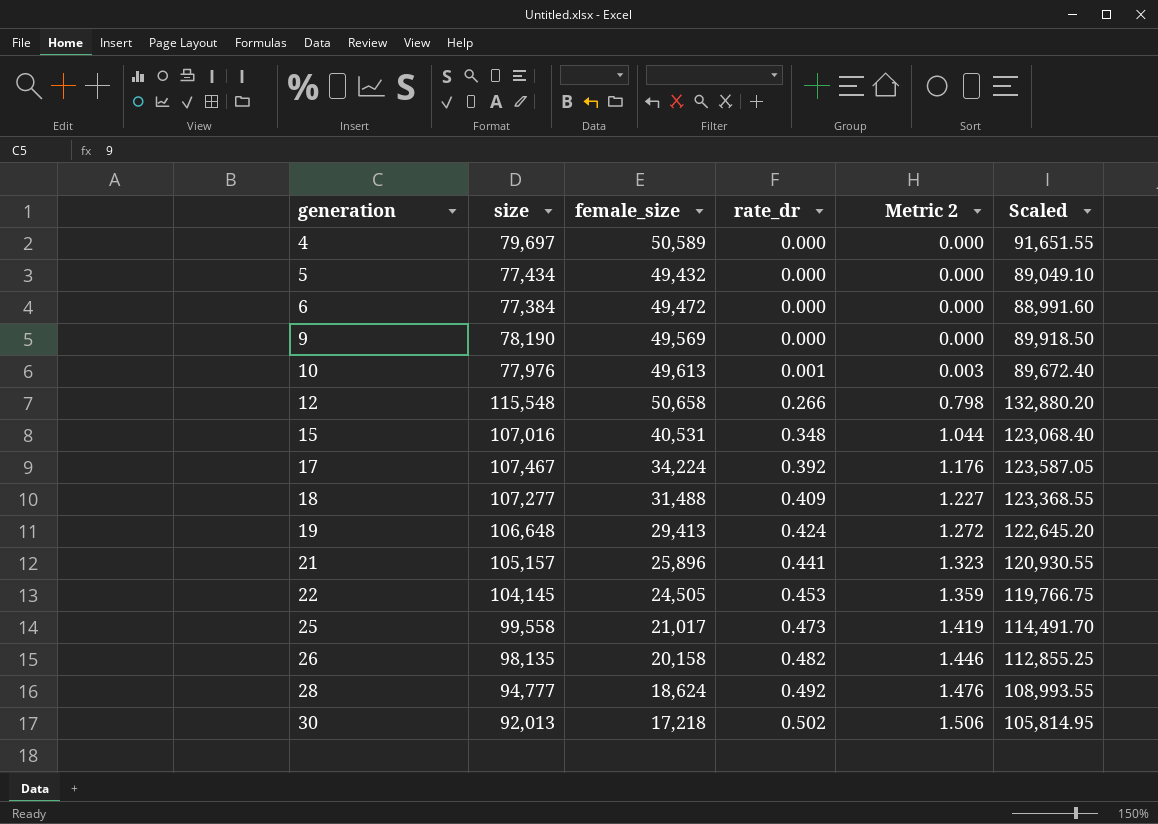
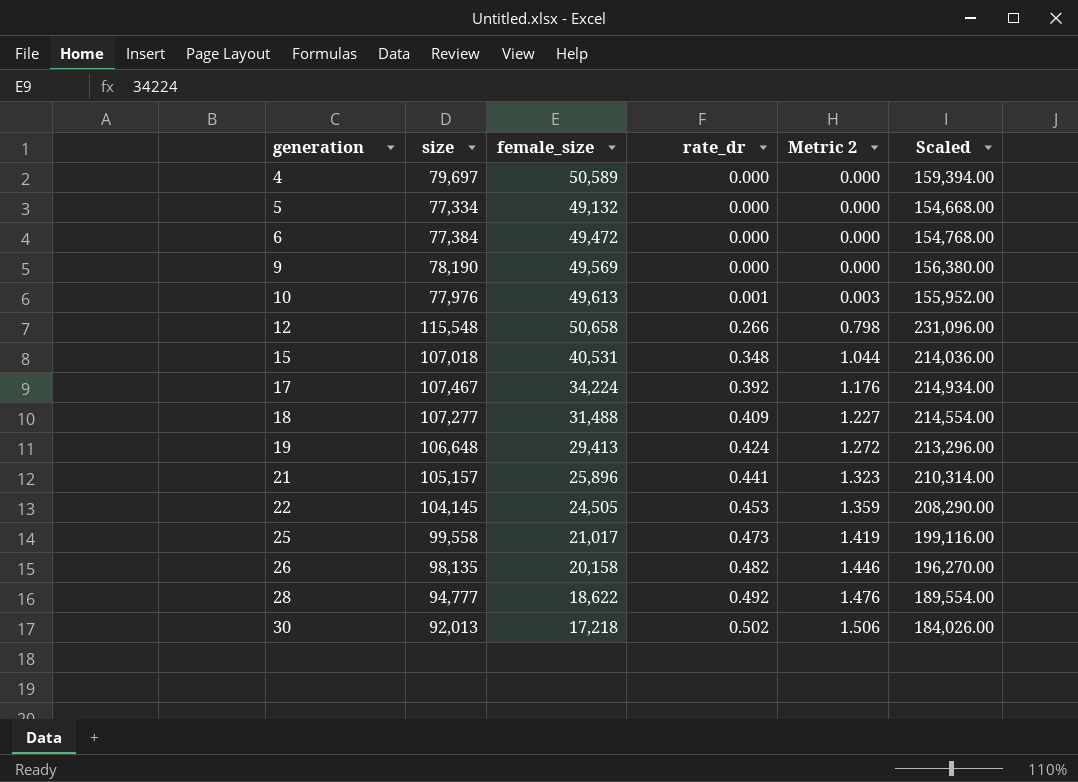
column Scaled | formula: [size] * 1.15 -> [size] * 2
5 | size: 77,434 -> 77,334
5 | female_size: 49,432 -> 49,132
15 | size: 107,016 -> 107,018
28 | female_size: 18,624 -> 18,622

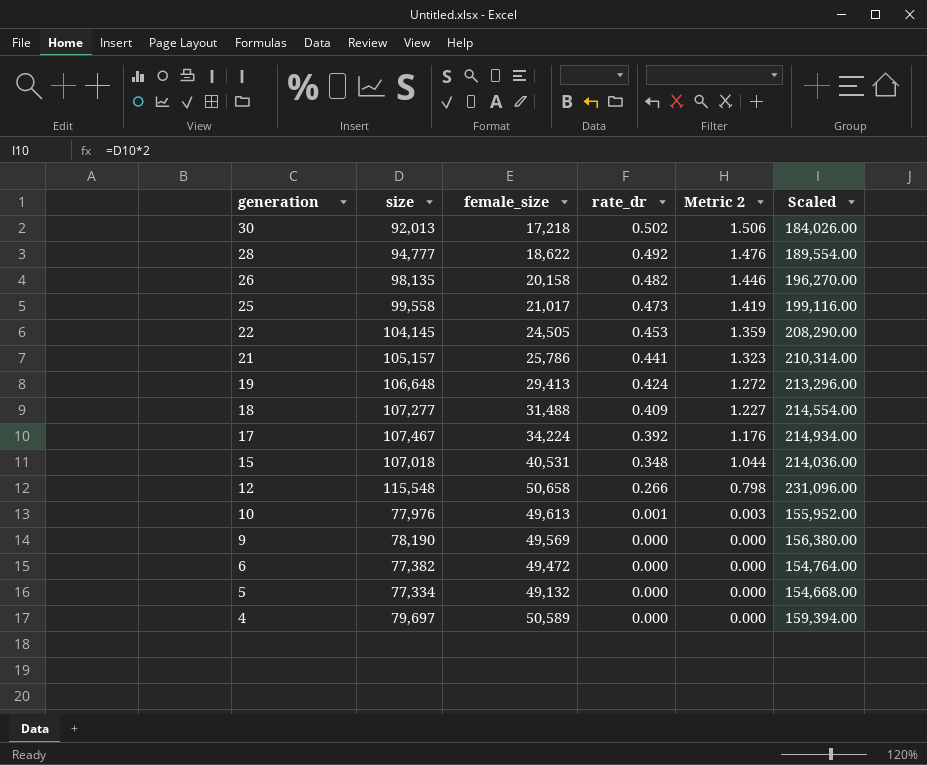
row order: generation ascending -> generation descending
21 | female_size: 25,896 -> 25,786
6 | size: 77,384 -> 77,382
6 | Scaled: 154,768.00 -> 154,764.00

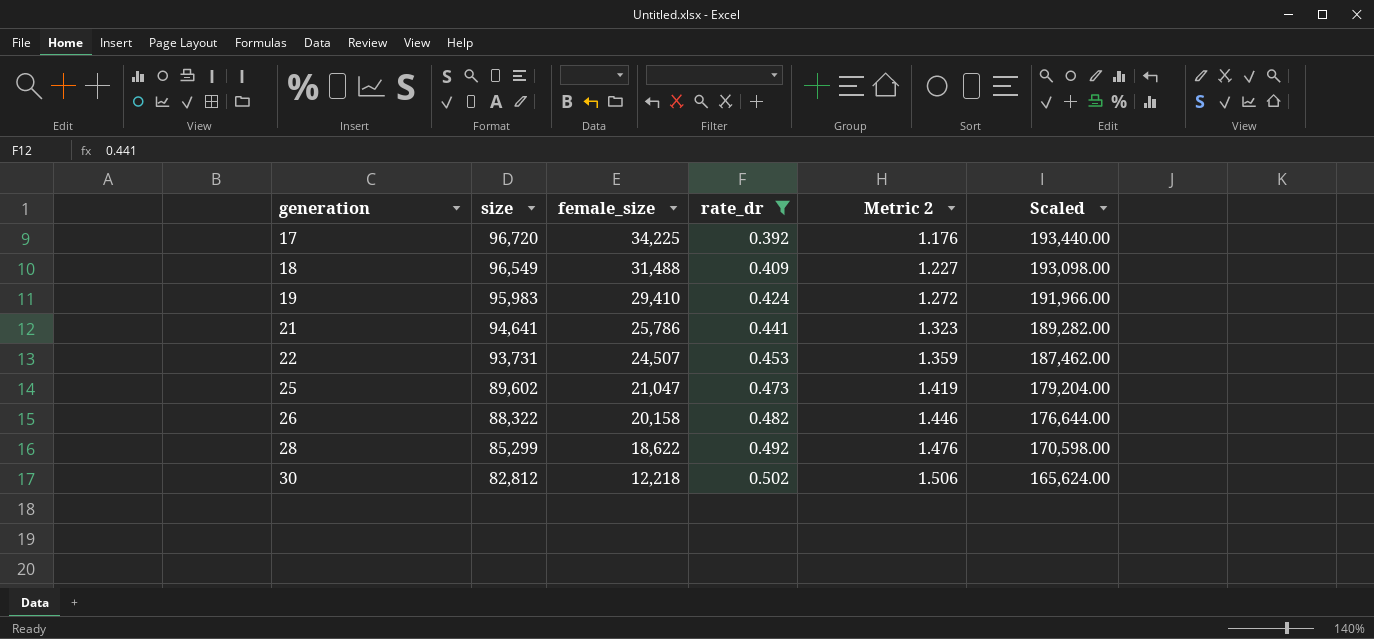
filter: none -> rate_dr >= 0.392
row order: generation descending -> generation ascending
17 | size: 107,467 -> 96,720
17 | female_size: 34,224 -> 34,225
17 | Scaled: 214,934.00 -> 193,440.00
18 | size: 107,277 -> 96,549
18 | Scaled: 214,554.00 -> 193,098.00
19 | size: 106,648 -> 95,983
19 | female_size: 29,413 -> 29,410
19 | Scaled: 213,296.00 -> 191,966.00
21 | size: 105,157 -> 94,641
21 | Scaled: 210,314.00 -> 189,282.00
22 | size: 104,145 -> 93,731
22 | female_size: 24,505 -> 24,507
22 | Scaled: 208,290.00 -> 187,462.00
25 | size: 99,558 -> 89,602
25 | female_size: 21,017 -> 21,047
25 | Scaled: 199,116.00 -> 179,204.00
26 | size: 98,135 -> 88,322
26 | Scaled: 196,270.00 -> 176,644.00
28 | size: 94,777 -> 85,299
28 | Scaled: 189,554.00 -> 170,598.00
30 | size: 92,013 -> 82,812
30 | female_size: 17,218 -> 12,218
30 | Scaled: 184,026.00 -> 165,624.00

